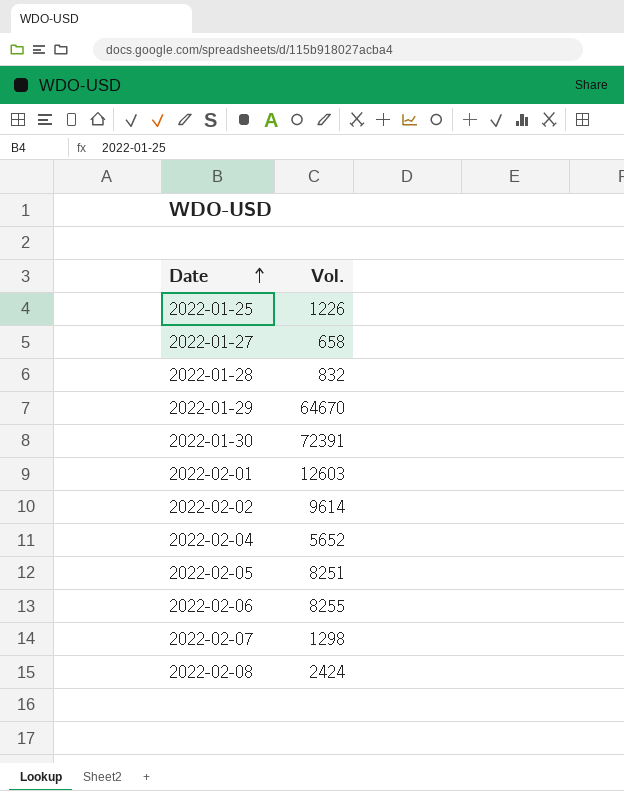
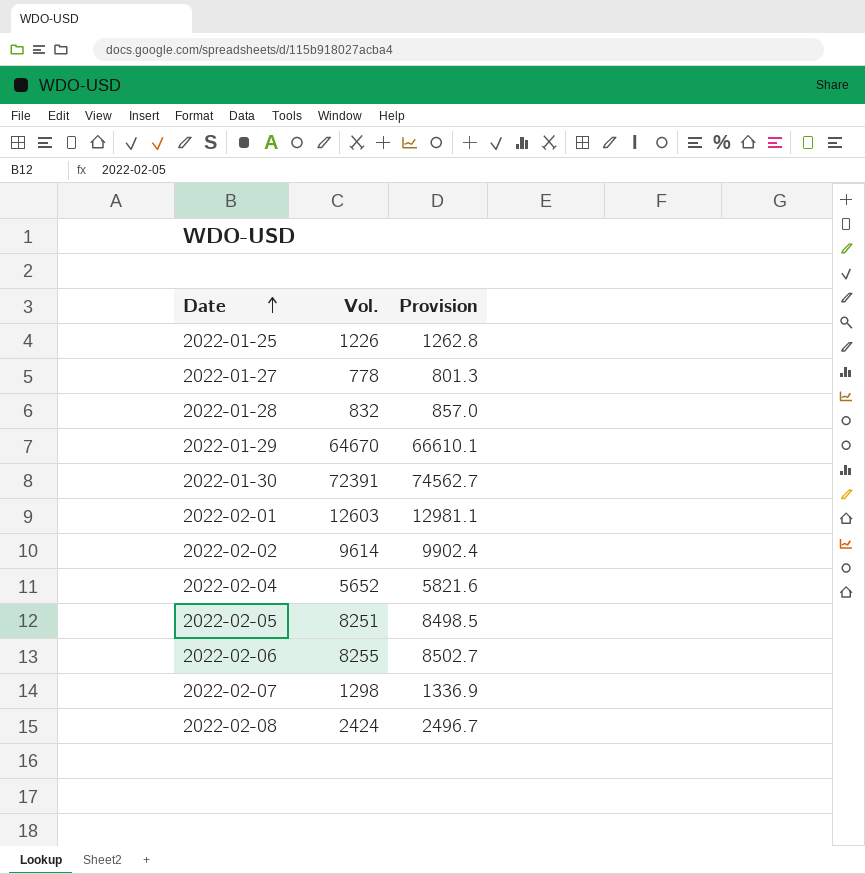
column Provision | formula: none -> [Vol.] * 1.03
2022-01-27 | Vol.: 658 -> 778

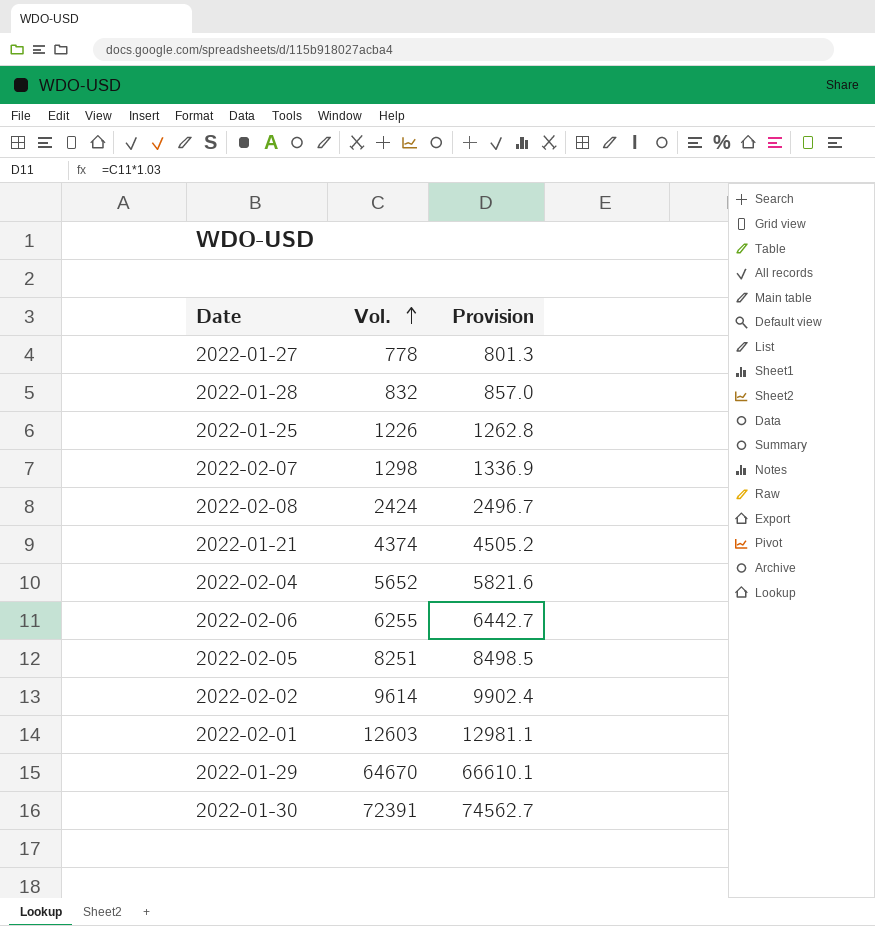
row order: Date ascending -> Vol. ascending
row 2022-01-21: none -> 4374 | 4505.2
2022-02-06 | Vol.: 8255 -> 6255
2022-02-06 | Provision: 8502.7 -> 6442.7

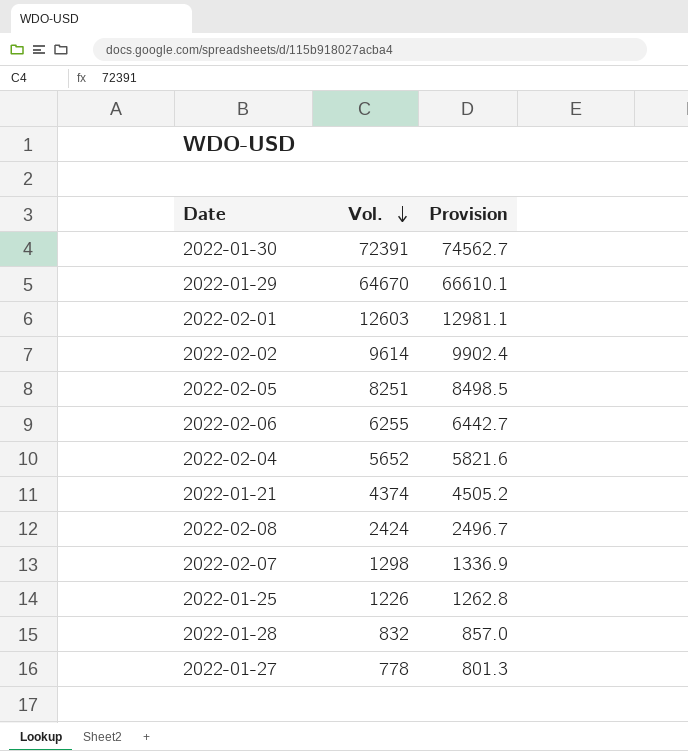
row order: Vol. ascending -> Vol. descending

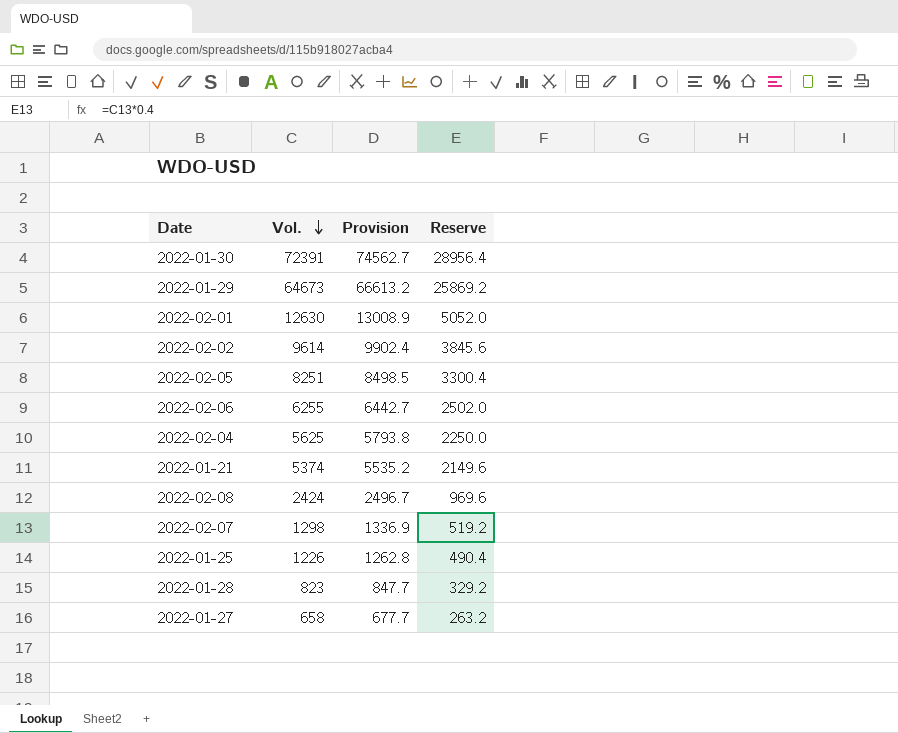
column Reserve | formula: none -> [Vol.] * 0.4
2022-01-29 | Vol.: 64670 -> 64673
2022-01-29 | Provision: 66610.1 -> 66613.2
2022-02-01 | Vol.: 12603 -> 12630
2022-02-01 | Provision: 12981.1 -> 13008.9
2022-02-04 | Vol.: 5652 -> 5625
2022-02-04 | Provision: 5821.6 -> 5793.8
2022-01-21 | Vol.: 4374 -> 5374
2022-01-21 | Provision: 4505.2 -> 5535.2
2022-01-28 | Vol.: 832 -> 823
2022-01-28 | Provision: 857.0 -> 847.7
2022-01-27 | Vol.: 778 -> 658
2022-01-27 | Provision: 801.3 -> 677.7

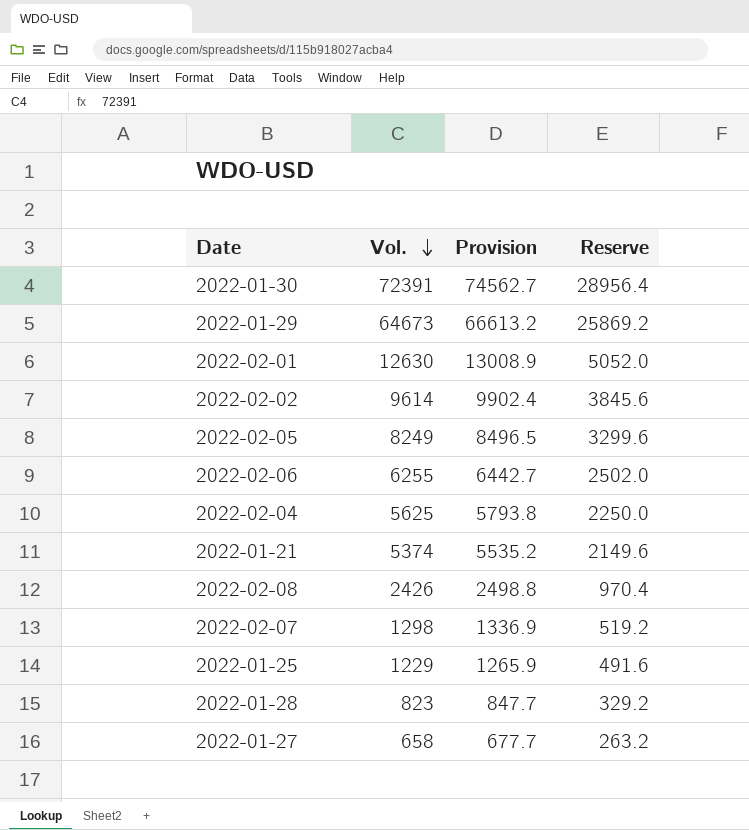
2022-02-05 | Vol.: 8251 -> 8249
2022-02-05 | Provision: 8498.5 -> 8496.5
2022-02-05 | Reserve: 3300.4 -> 3299.6
2022-02-08 | Vol.: 2424 -> 2426
2022-02-08 | Provision: 2496.7 -> 2498.8
2022-02-08 | Reserve: 969.6 -> 970.4
2022-01-25 | Vol.: 1226 -> 1229
2022-01-25 | Provision: 1262.8 -> 1265.9
2022-01-25 | Reserve: 490.4 -> 491.6

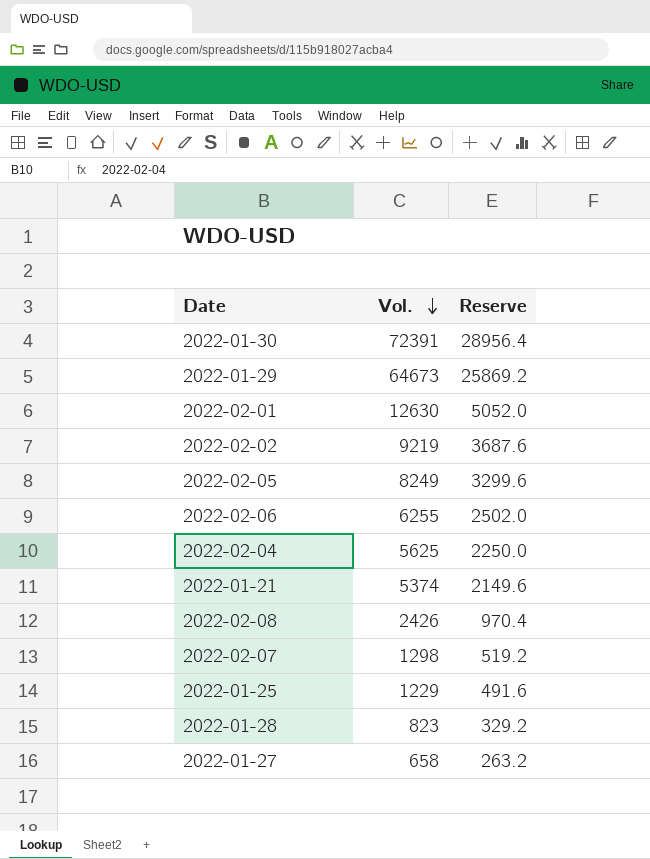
column Provision | formula: [Vol.] * 1.03 -> none
2022-02-02 | Vol.: 9614 -> 9219
2022-02-02 | Reserve: 3845.6 -> 3687.6

